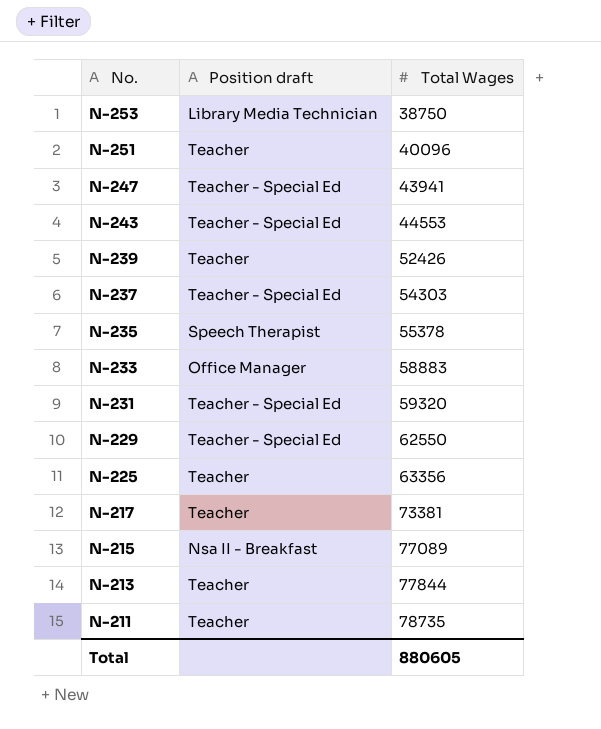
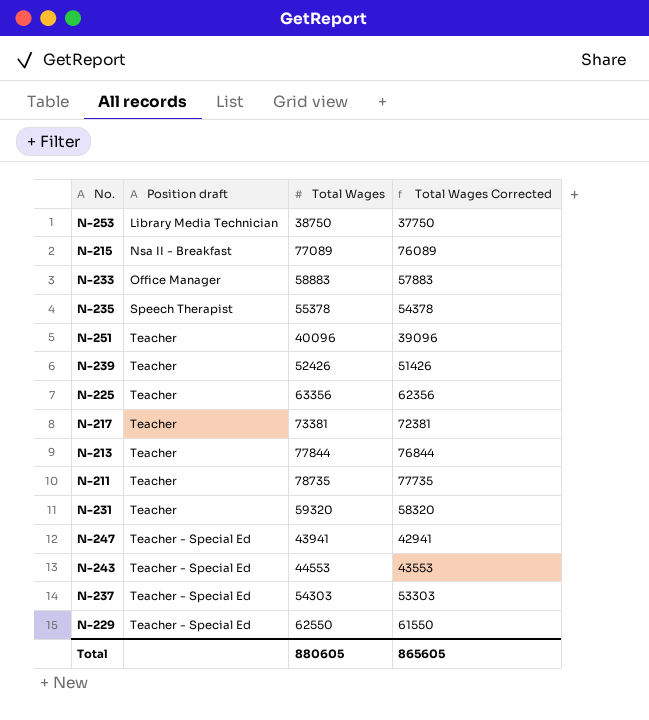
row order: No. descending -> Position draft ascending
column Total Wages Corrected | formula: none -> [Total Wages] - 1000
N-231 | Position draft: Teacher - Special Ed -> Teacher

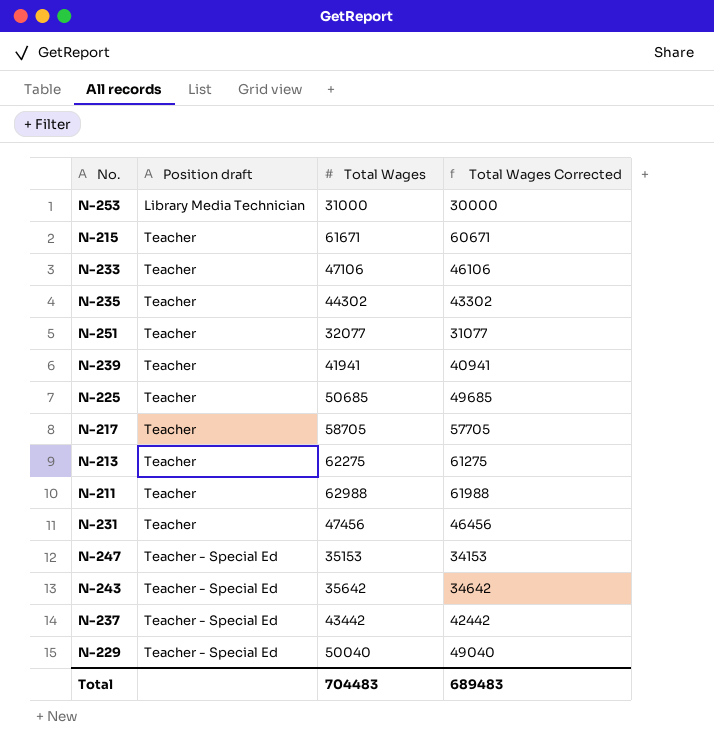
N-253 | Total Wages: 38750 -> 31000
N-253 | Total Wages Corrected: 37750 -> 30000
N-215 | Position draft: Nsa II - Breakfast -> Teacher
N-215 | Total Wages: 77089 -> 61671
N-215 | Total Wages Corrected: 76089 -> 60671
N-233 | Position draft: Office Manager -> Teacher
N-233 | Total Wages: 58883 -> 47106
N-233 | Total Wages Corrected: 57883 -> 46106
N-235 | Position draft: Speech Therapist -> Teacher
N-235 | Total Wages: 55378 -> 44302
N-235 | Total Wages Corrected: 54378 -> 43302
N-251 | Total Wages: 40096 -> 32077
N-251 | Total Wages Corrected: 39096 -> 31077
N-239 | Total Wages: 52426 -> 41941
N-239 | Total Wages Corrected: 51426 -> 40941
N-225 | Total Wages: 63356 -> 50685
N-225 | Total Wages Corrected: 62356 -> 49685
N-217 | Total Wages: 73381 -> 58705
N-217 | Total Wages Corrected: 72381 -> 57705
N-213 | Total Wages: 77844 -> 62275
N-213 | Total Wages Corrected: 76844 -> 61275
N-211 | Total Wages: 78735 -> 62988
N-211 | Total Wages Corrected: 77735 -> 61988
N-231 | Total Wages: 59320 -> 47456
N-231 | Total Wages Corrected: 58320 -> 46456
N-247 | Total Wages: 43941 -> 35153
N-247 | Total Wages Corrected: 42941 -> 34153
N-243 | Total Wages: 44553 -> 35642
N-243 | Total Wages Corrected: 43553 -> 34642
N-237 | Total Wages: 54303 -> 43442
N-237 | Total Wages Corrected: 53303 -> 42442
N-229 | Total Wages: 62550 -> 50040
N-229 | Total Wages Corrected: 61550 -> 49040
Total | Total Wages: 880605 -> 704483
Total | Total Wages Corrected: 865605 -> 689483

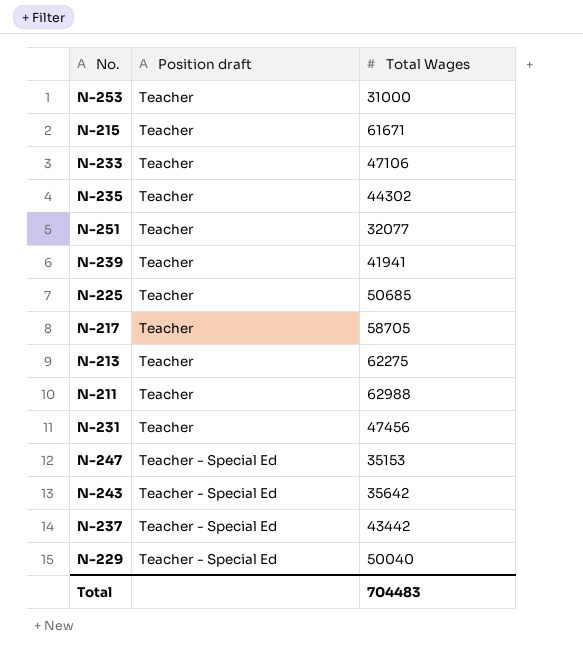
column Total Wages Corrected | formula: [Total Wages] - 1000 -> none
N-253 | Position draft: Library Media Technician -> Teacher

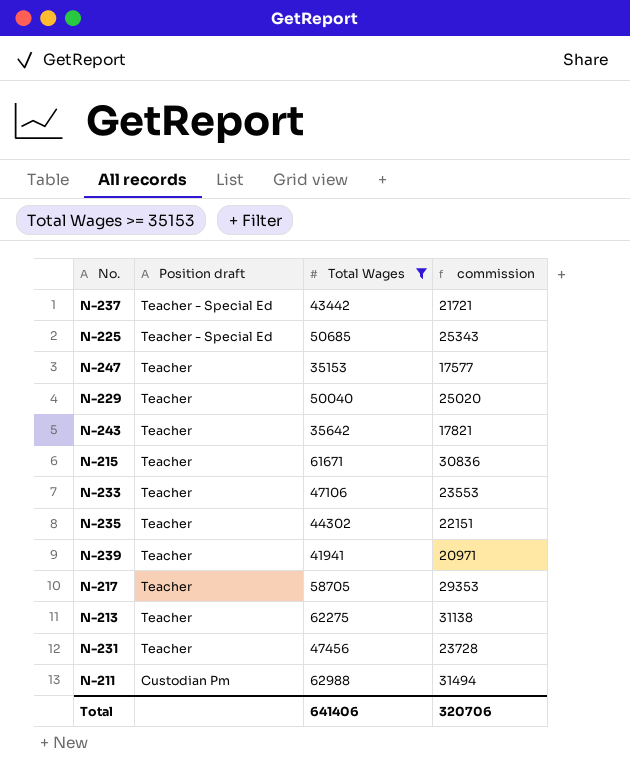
filter: none -> Total Wages >= 35153
row order: Position draft ascending -> Position draft descending
column commission | formula: none -> [Total Wages] * 0.5
N-225 | Position draft: Teacher -> Teacher - Special Ed
N-247 | Position draft: Teacher - Special Ed -> Teacher
N-229 | Position draft: Teacher - Special Ed -> Teacher
N-243 | Position draft: Teacher - Special Ed -> Teacher
N-211 | Position draft: Teacher -> Custodian Pm
Total | Total Wages: 704483 -> 641406

